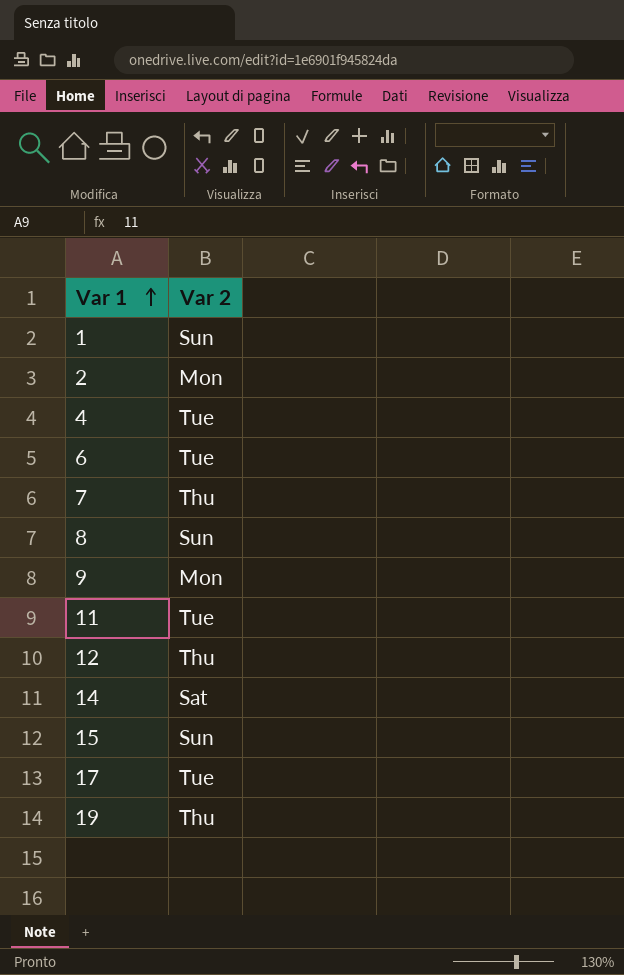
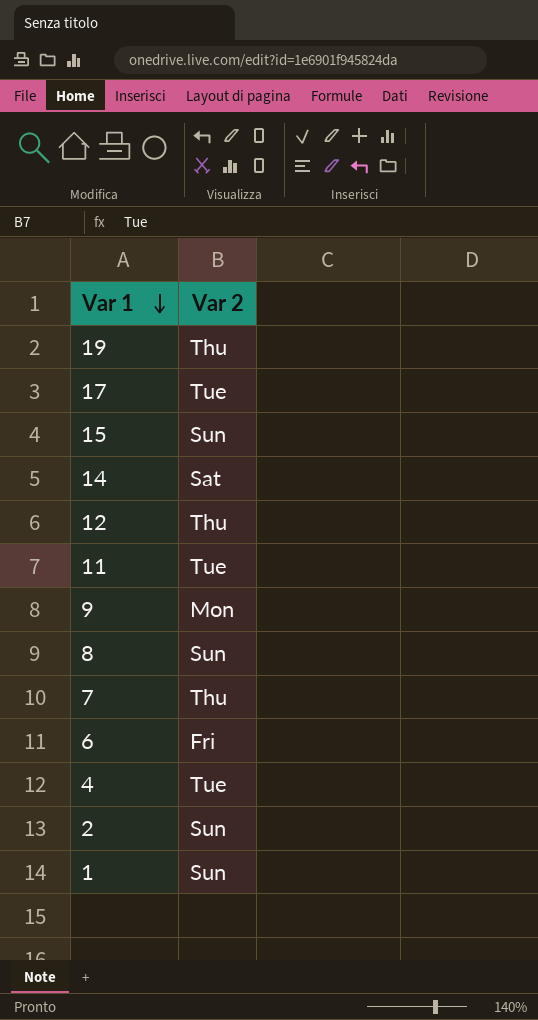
row order: Var 1 ascending -> Var 1 descending
6 | Var 2: Tue -> Fri
2 | Var 2: Mon -> Sun

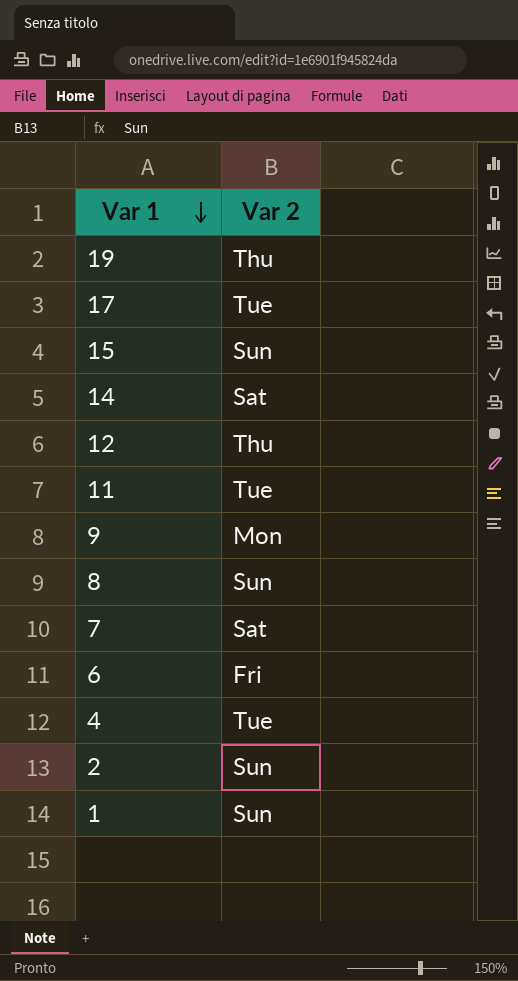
7 | Var 2: Thu -> Sat

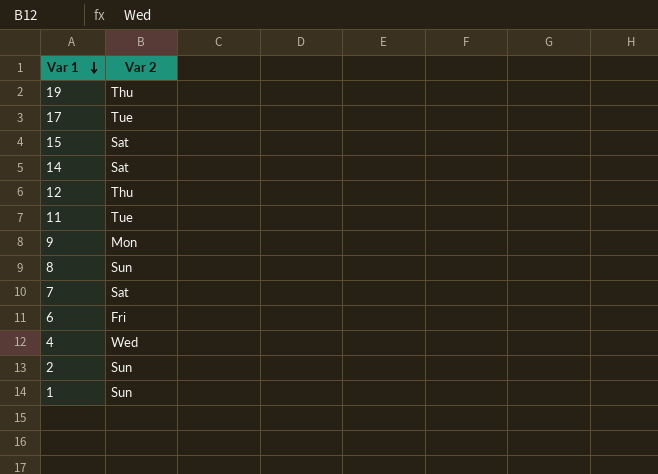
15 | Var 2: Sun -> Sat
4 | Var 2: Tue -> Wed

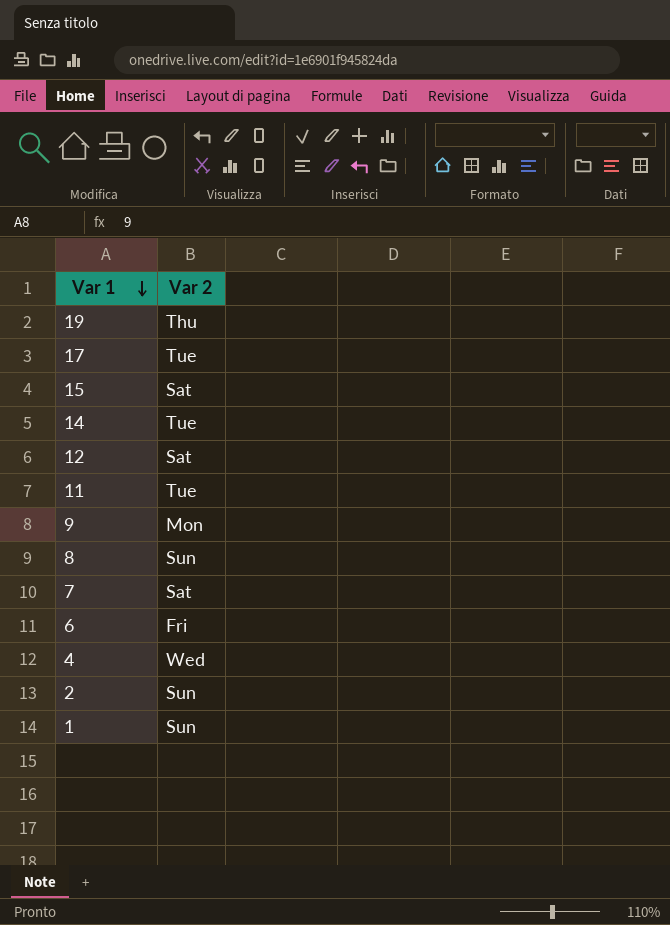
14 | Var 2: Sat -> Tue
12 | Var 2: Thu -> Sat

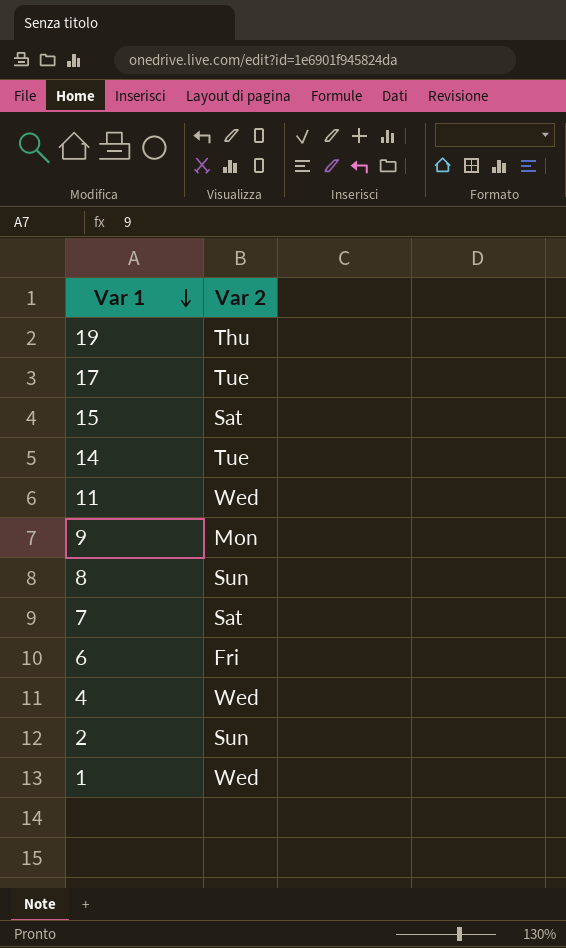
row 12: Sat -> none
11 | Var 2: Tue -> Wed
1 | Var 2: Sun -> Wed

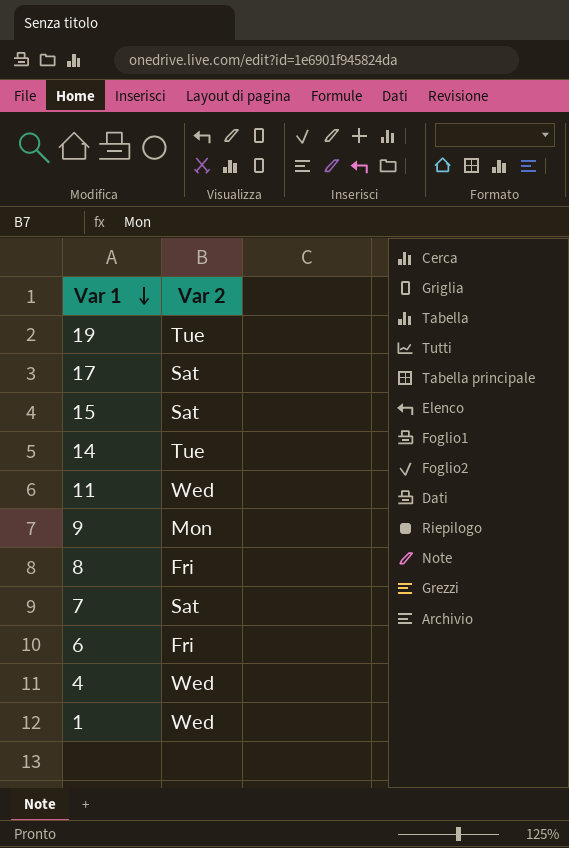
row 2: Sun -> none
19 | Var 2: Thu -> Tue
17 | Var 2: Tue -> Sat
8 | Var 2: Sun -> Fri

